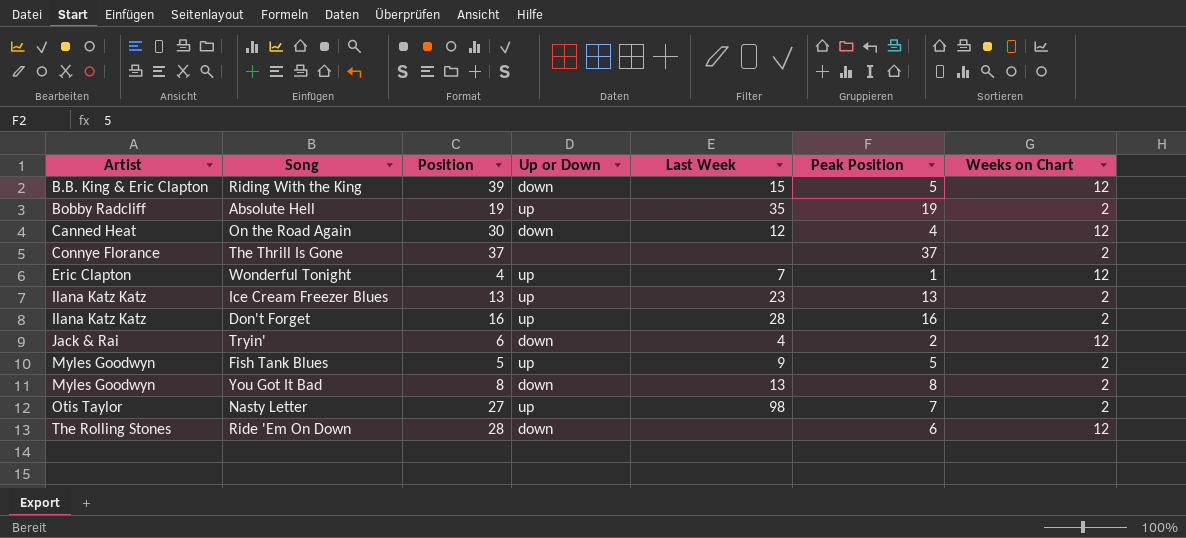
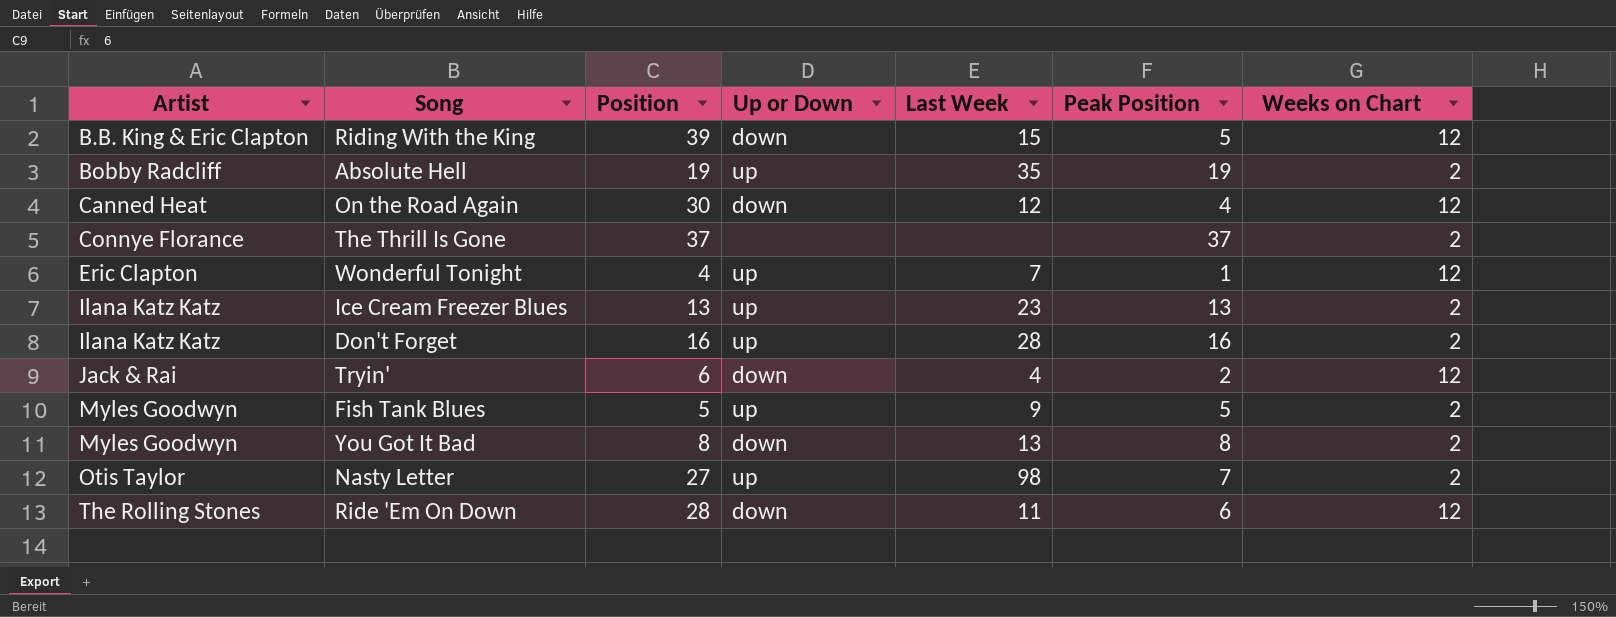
Ride 'Em On Down | Last Week: none -> 11

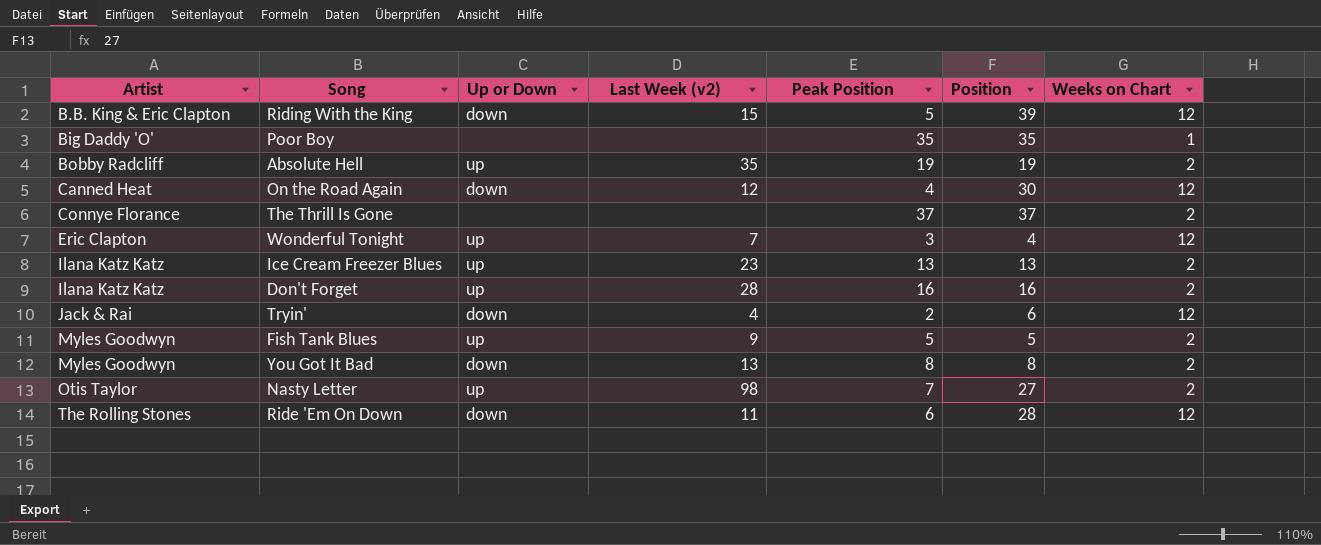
column name: Last Week -> Last Week (v2)
column Position | position: 3 -> 6
row Poor Boy: none -> Big Daddy 'O' | none | none | 35 | 35 | 1
Wonderful Tonight | Peak Position: 1 -> 3

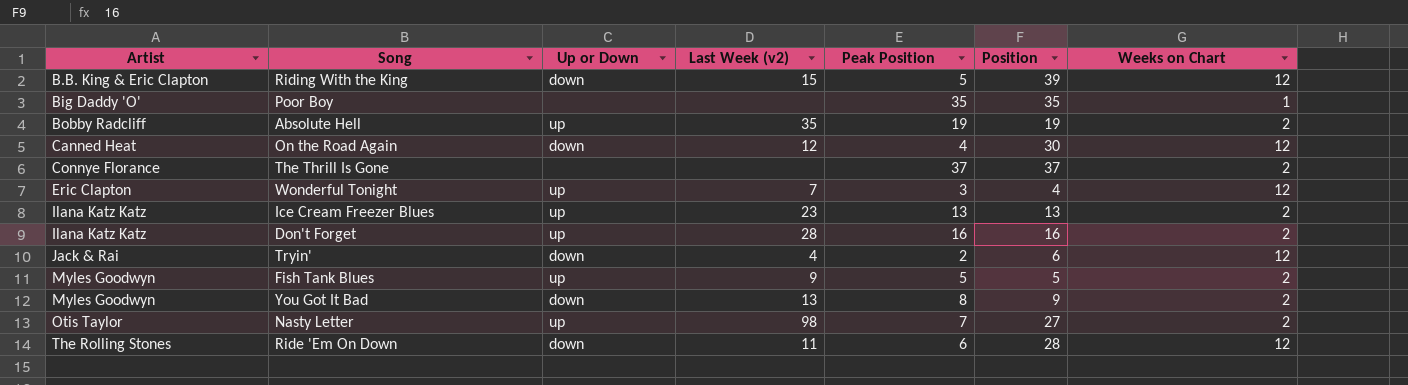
You Got It Bad | Position: 8 -> 9

